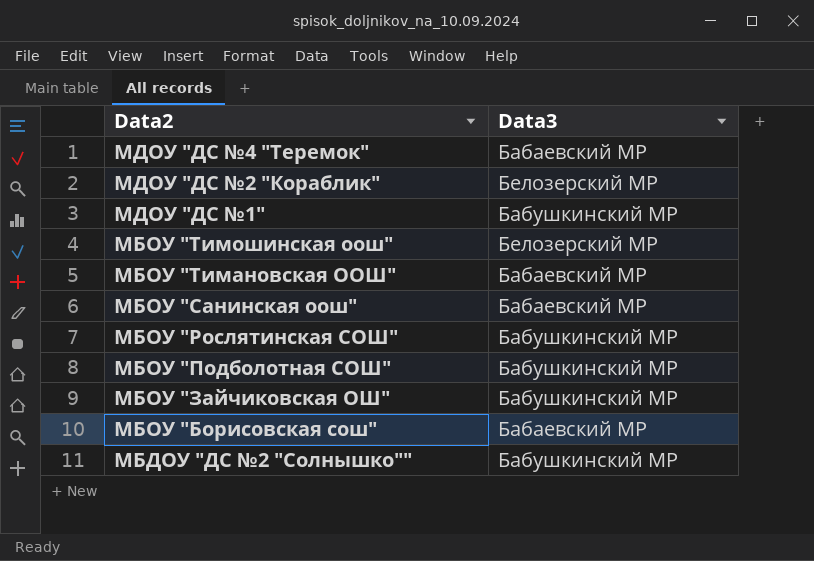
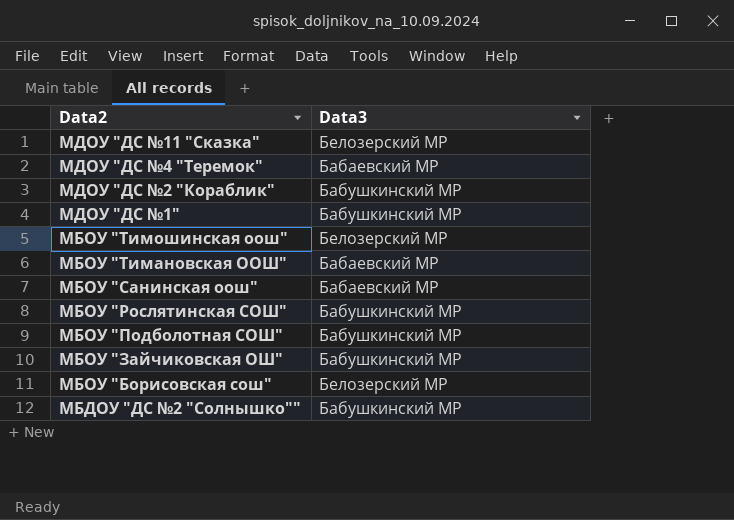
row МДОУ "ДС №11 "Сказка": none -> Белозерский МР
МДОУ "ДС №2 "Кораблик" | Data3: Белозерский МР -> Бабушкинский МР
МБОУ "Борисовская сош" | Data3: Бабаевский МР -> Белозерский МР

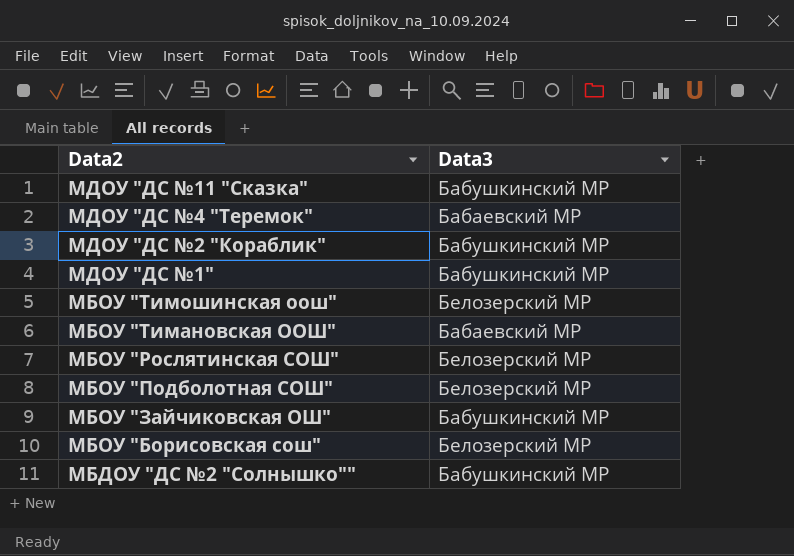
row МБОУ "Санинская оош": Бабаевский МР -> none
МДОУ "ДС №11 "Сказка" | Data3: Белозерский МР -> Бабушкинский МР
МБОУ "Рослятинская СОШ" | Data3: Бабушкинский МР -> Белозерский МР
МБОУ "Подболотная СОШ" | Data3: Бабушкинский МР -> Белозерский МР

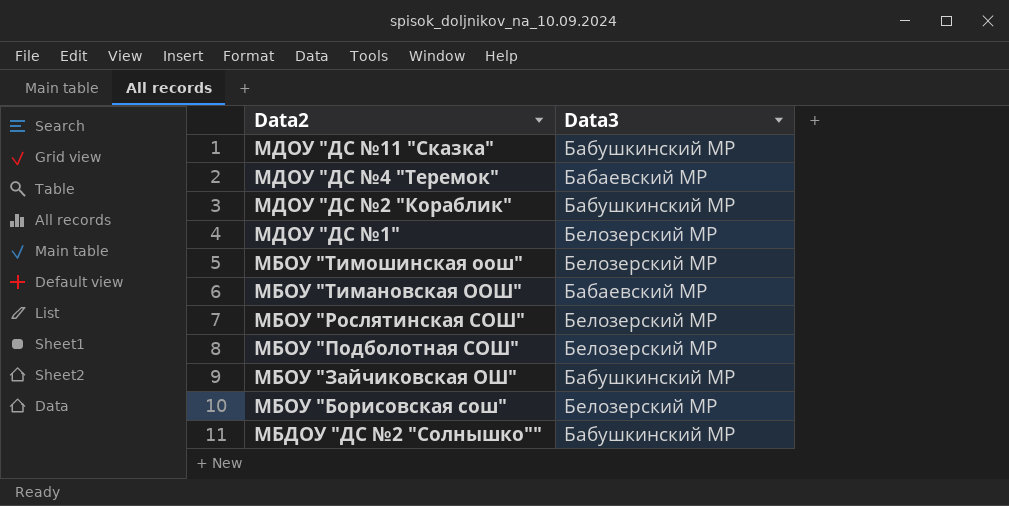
МДОУ "ДС №1" | Data3: Бабушкинский МР -> Белозерский МР

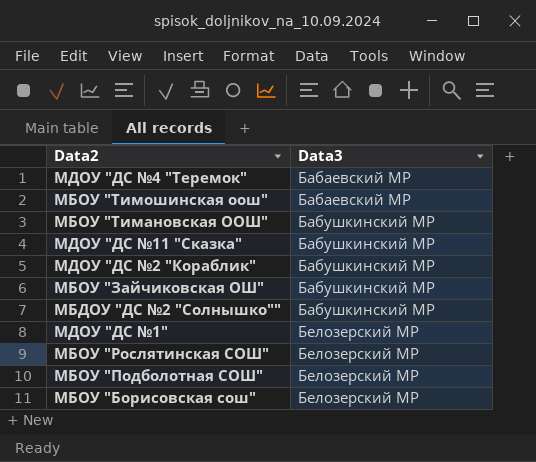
row order: Data2 descending -> Data3 ascending
МБОУ "Тимошинская оош" | Data3: Белозерский МР -> Бабаевский МР
МБОУ "Тимановская ООШ" | Data3: Бабаевский МР -> Бабушкинский МР

